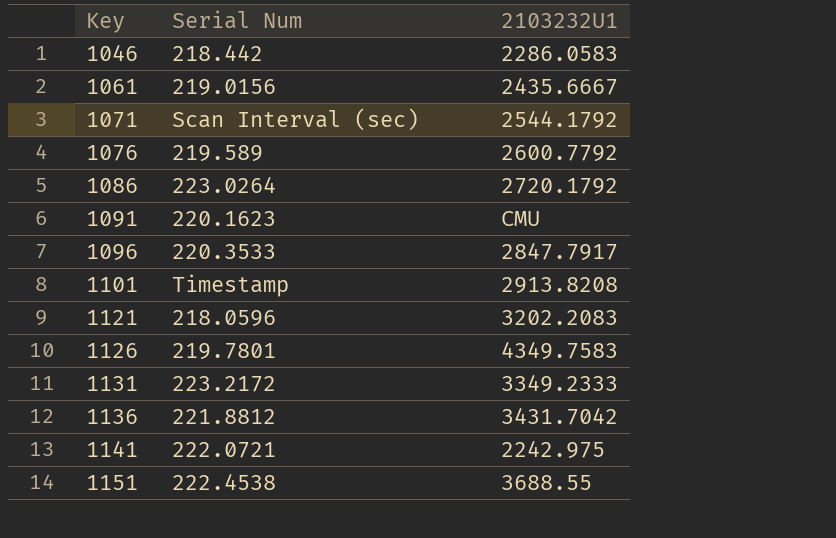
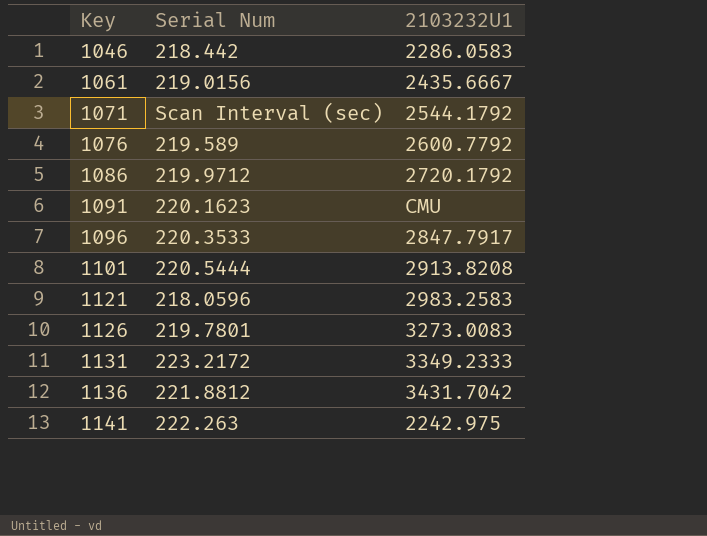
row 1151: 222.4538 | 3688.55 -> none
1086 | Serial Num: 223.0264 -> 219.9712
1101 | Serial Num: Timestamp -> 220.5444
1121 | 2103232U1: 3202.2083 -> 2983.2583
1126 | 2103232U1: 4349.7583 -> 3273.0083
1141 | Serial Num: 222.0721 -> 222.263

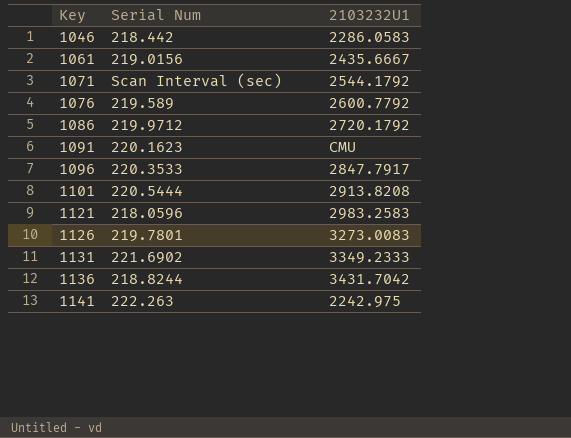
1131 | Serial Num: 223.2172 -> 221.6902
1136 | Serial Num: 221.8812 -> 218.8244

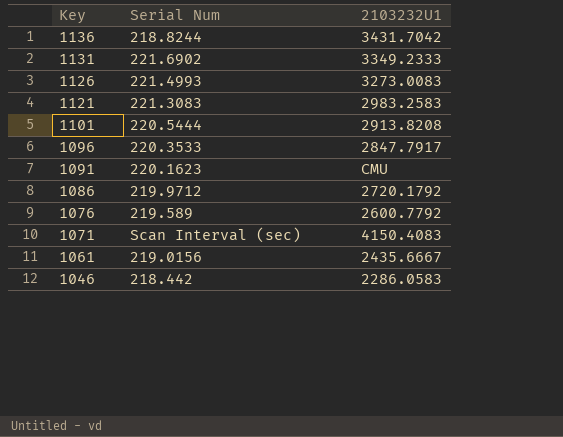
row order: Key ascending -> Key descending
row 1141: 222.263 | 2242.975 -> none
1126 | Serial Num: 219.7801 -> 221.4993
1121 | Serial Num: 218.0596 -> 221.3083
1071 | 2103232U1: 2544.1792 -> 4150.4083

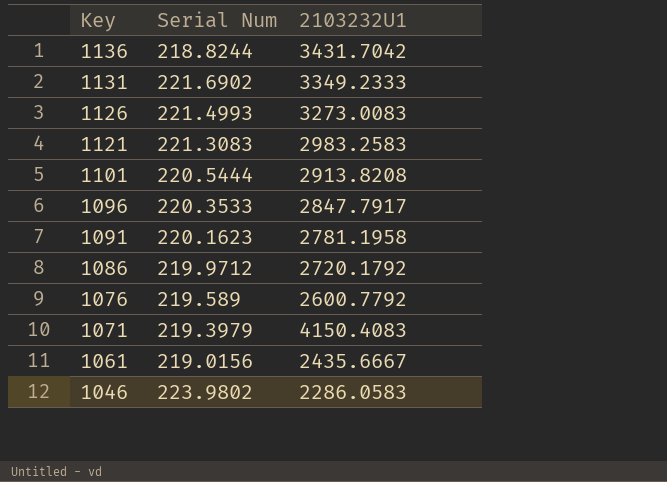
1091 | 2103232U1: CMU -> 2781.1958
1071 | Serial Num: Scan Interval (sec) -> 219.3979
1046 | Serial Num: 218.442 -> 223.9802

